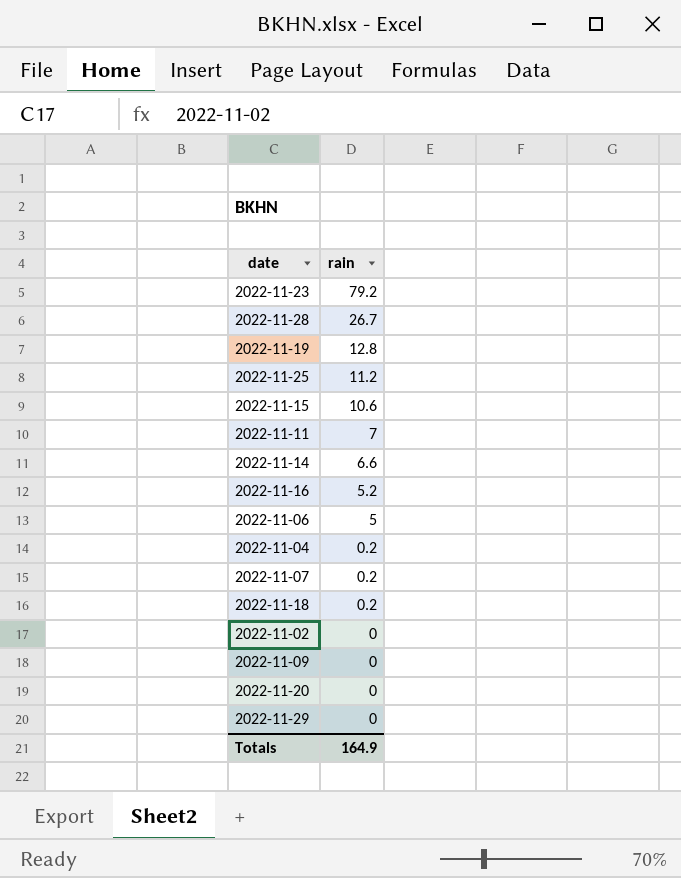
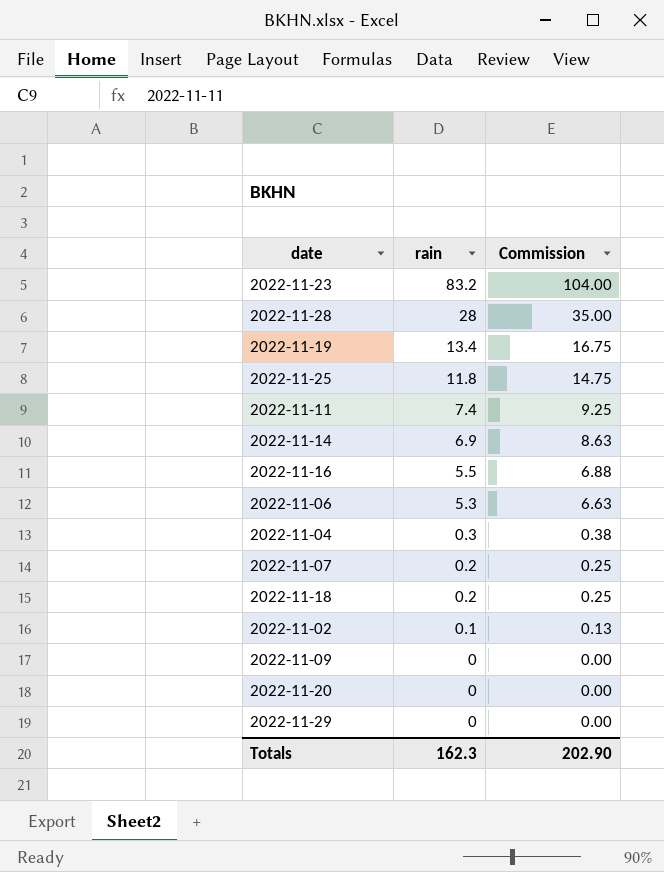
column Commission | formula: none -> [rain] * 1.25
row 2022-11-15: 10.6 -> none
2022-11-23 | rain: 79.2 -> 83.2
2022-11-28 | rain: 26.7 -> 28
2022-11-19 | rain: 12.8 -> 13.4
2022-11-25 | rain: 11.2 -> 11.8
2022-11-11 | rain: 7 -> 7.4
2022-11-14 | rain: 6.6 -> 6.9
2022-11-16 | rain: 5.2 -> 5.5
2022-11-06 | rain: 5 -> 5.3
2022-11-04 | rain: 0.2 -> 0.3
2022-11-02 | rain: 0 -> 0.1
Totals | rain: 164.9 -> 162.3

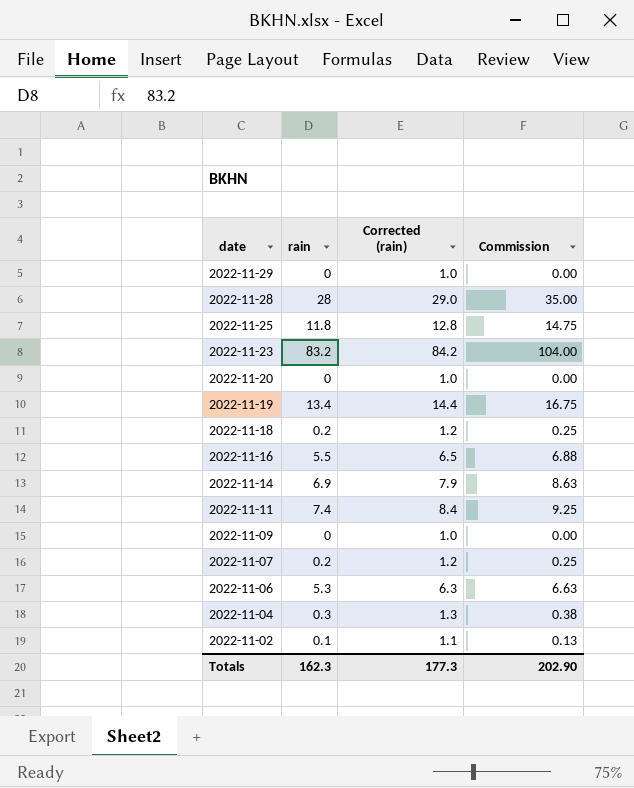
row order: rain descending -> date descending
column Corrected (rain) | formula: none -> [rain] + 1

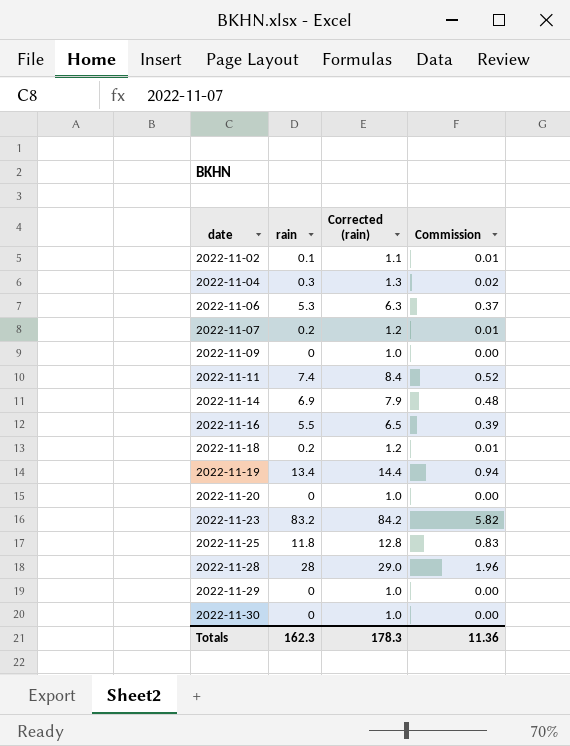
row order: date descending -> date ascending
column Commission | formula: [rain] * 1.25 -> [rain] * 0.07
row 2022-11-30: none -> 0 | 1.0 | 0.00
Totals | Corrected (rain): 177.3 -> 178.3
Totals | Commission: 202.90 -> 11.36

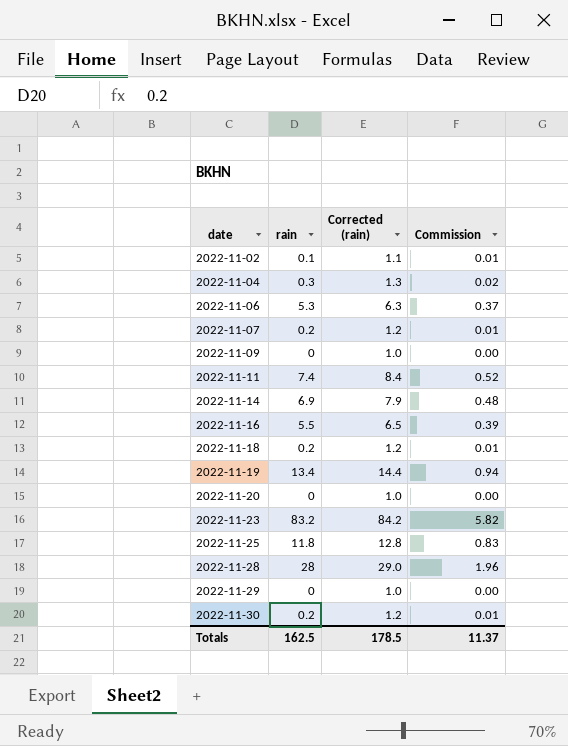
2022-11-30 | rain: 0 -> 0.2
2022-11-30 | Corrected (rain): 1.0 -> 1.2
2022-11-30 | Commission: 0.00 -> 0.01
Totals | rain: 162.3 -> 162.5
Totals | Corrected (rain): 178.3 -> 178.5
Totals | Commission: 11.36 -> 11.37

